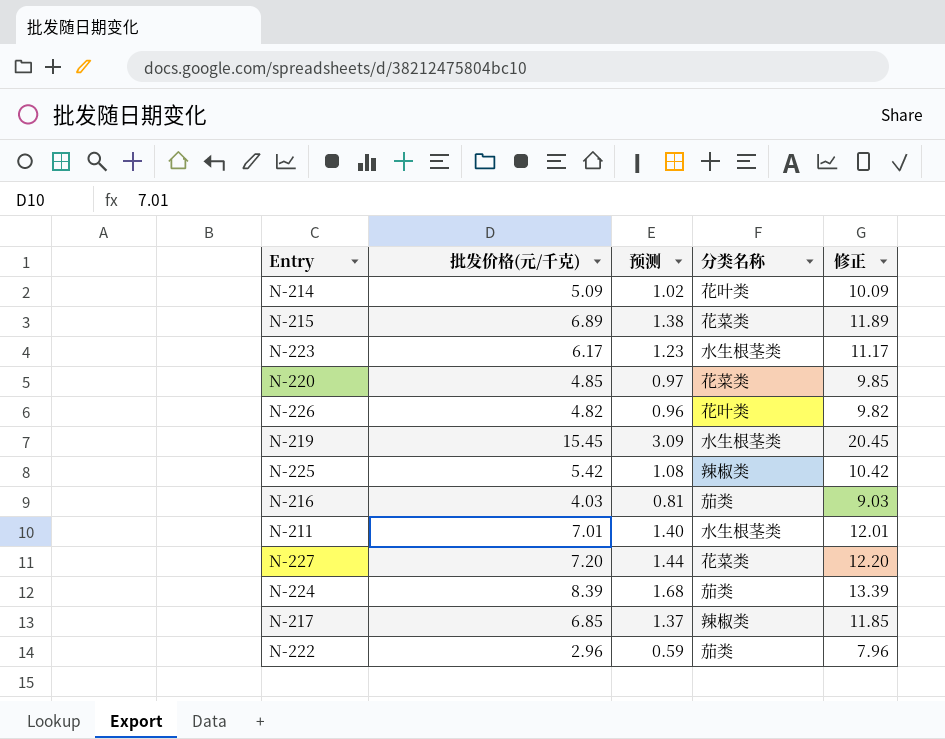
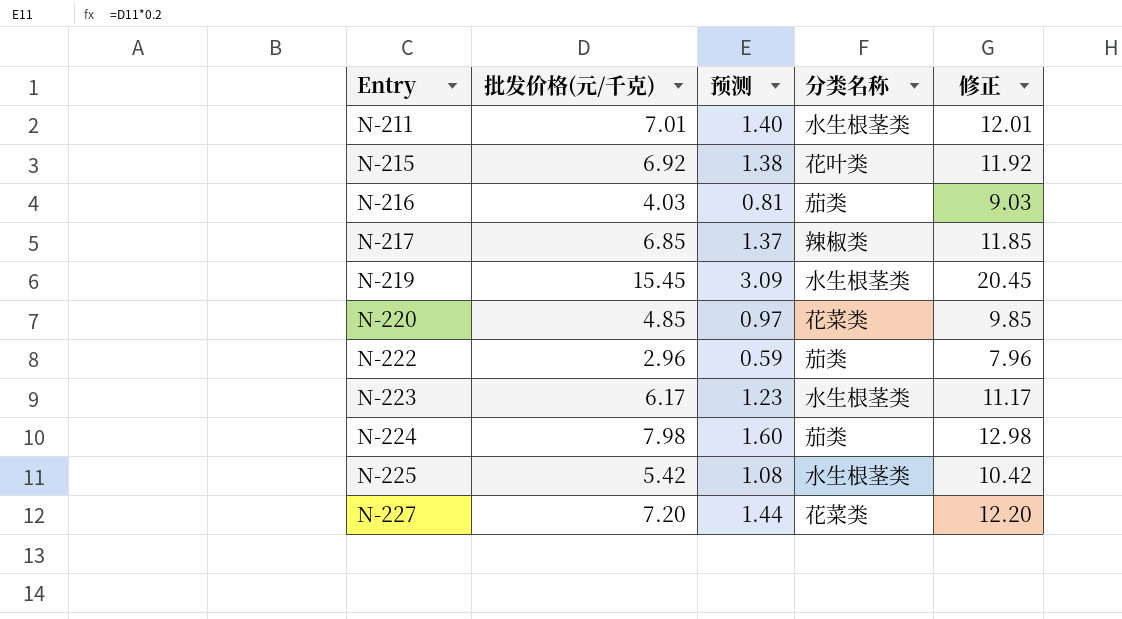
row order: none -> Entry ascending
row N-214: 5.09 | 1.02 | 花叶类 | 10.09 -> none
row N-226: 4.82 | 0.96 | 花叶类 | 9.82 -> none
N-215 | 批发价格(元/千克): 6.89 -> 6.92
N-215 | 分类名称: 花菜类 -> 花叶类
N-215 | 修正: 11.89 -> 11.92
N-224 | 批发价格(元/千克): 8.39 -> 7.98
N-224 | 预测: 1.68 -> 1.60
N-224 | 修正: 13.39 -> 12.98
N-225 | 分类名称: 辣椒类 -> 水生根茎类

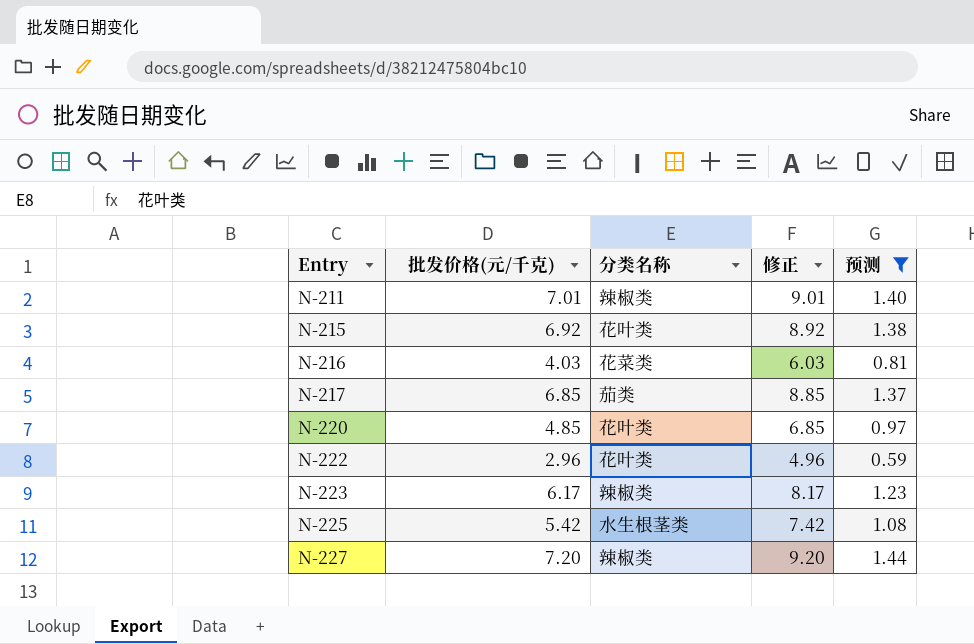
filter: none -> 预测 <= 1.44
column 修正 | formula: [批发价格(元/千克)] + 5 -> [批发价格(元/千克)] + 2
column 预测 | position: 3 -> 5
N-211 | 分类名称: 水生根茎类 -> 辣椒类
N-216 | 分类名称: 茄类 -> 花菜类
N-217 | 分类名称: 辣椒类 -> 茄类
N-220 | 分类名称: 花菜类 -> 花叶类
N-222 | 分类名称: 茄类 -> 花叶类
N-223 | 分类名称: 水生根茎类 -> 辣椒类
N-227 | 分类名称: 花菜类 -> 辣椒类

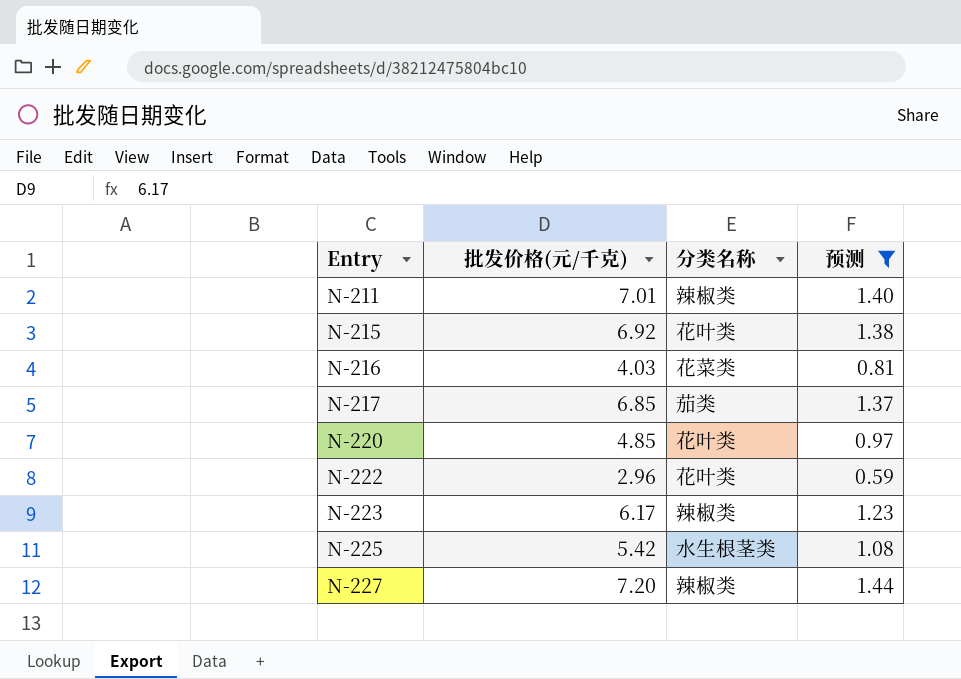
column 修正 | formula: [批发价格(元/千克)] + 2 -> none

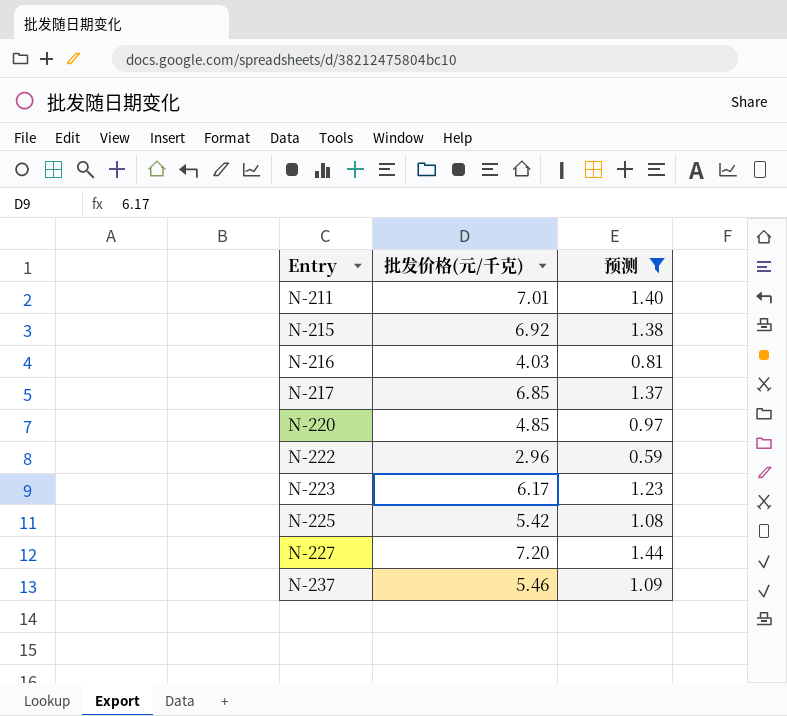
column 分类名称 | position: 3 -> none
row N-237: none -> 5.46 | 1.09

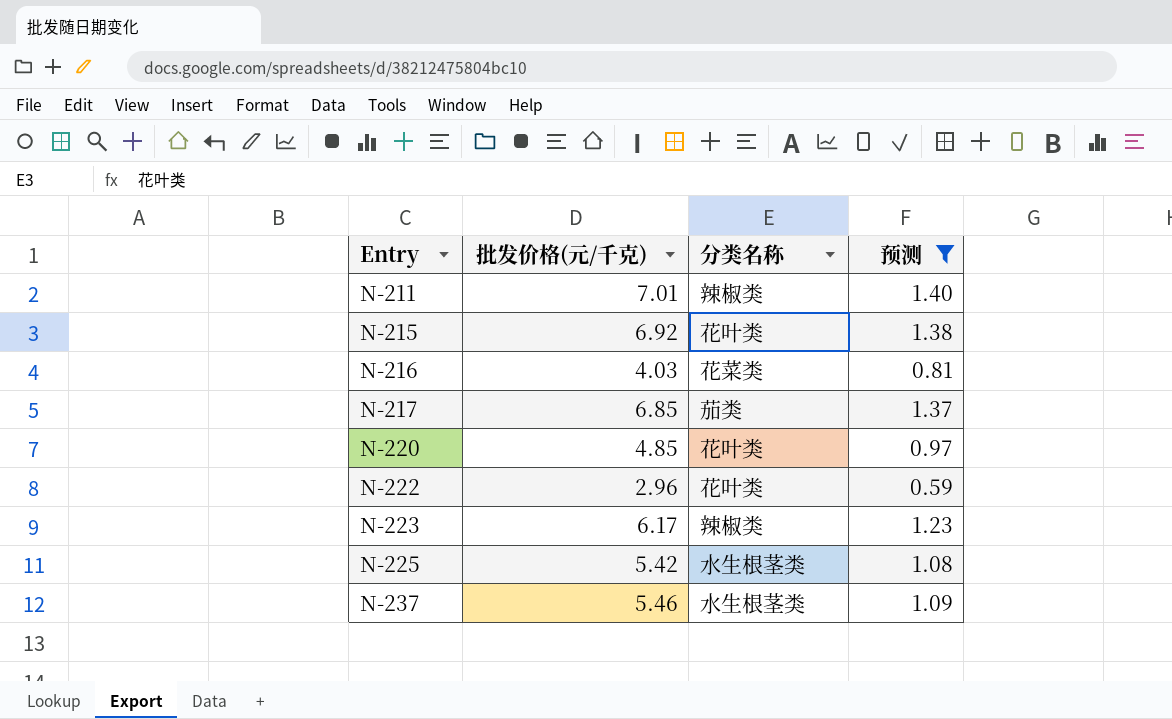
column 分类名称 | position: none -> 3
row N-227: 7.20 | 1.44 -> none

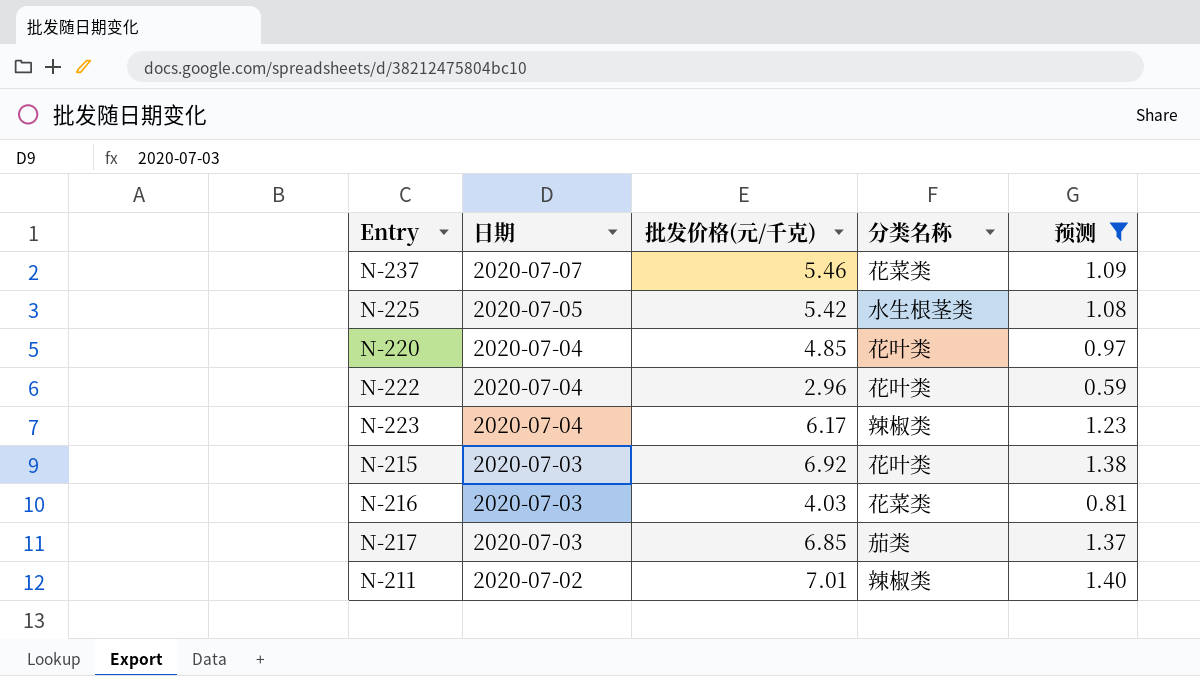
row order: Entry ascending -> 日期 descending
column 日期 | position: none -> 2
N-237 | 分类名称: 水生根茎类 -> 花菜类

